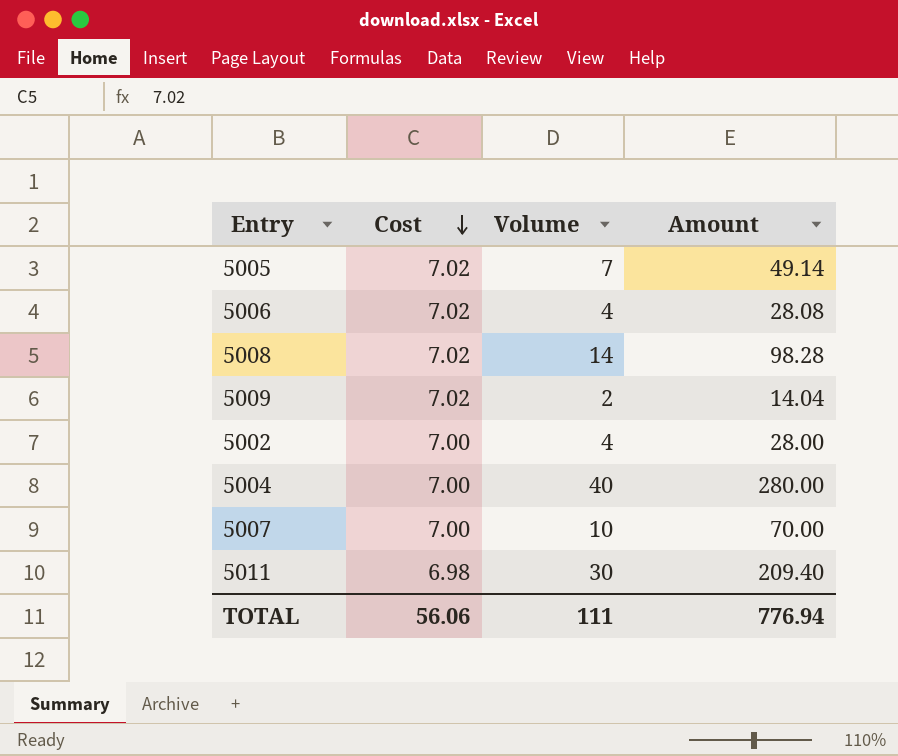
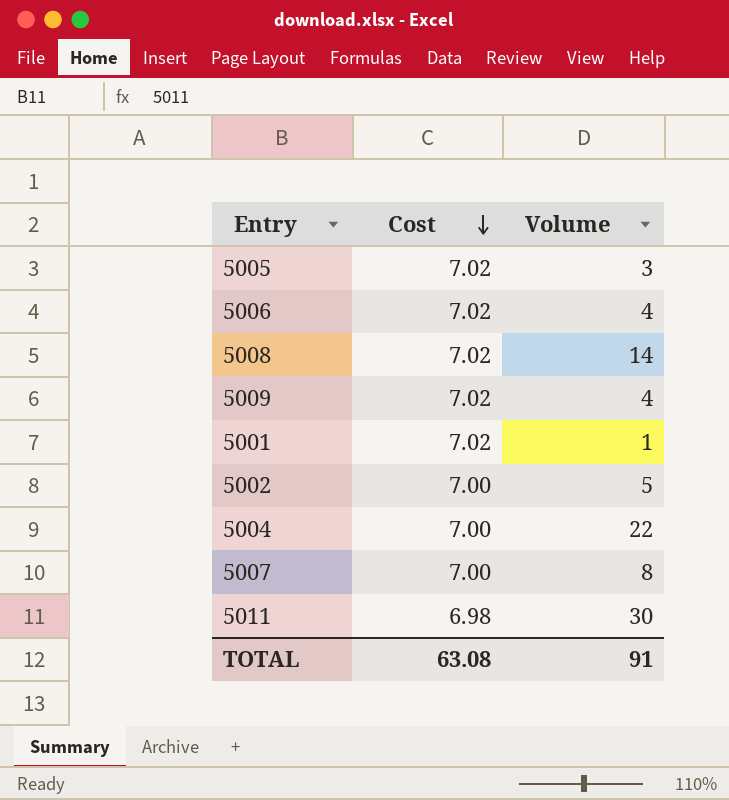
column Amount | formula: [Cost] * [Volume] -> none
5005 | Volume: 7 -> 3
5009 | Volume: 2 -> 4
row 5001: none -> 7.02 | 1
5002 | Volume: 4 -> 5
5004 | Volume: 40 -> 22
5007 | Volume: 10 -> 8
TOTAL | Cost: 56.06 -> 63.08
TOTAL | Volume: 111 -> 91

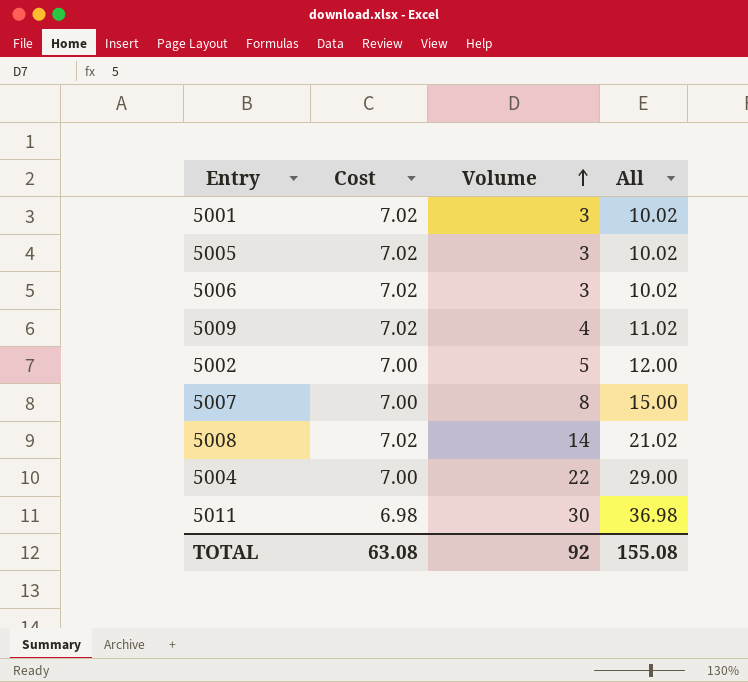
row order: Cost descending -> Volume ascending
column All | formula: none -> [Cost] + [Volume]
5001 | Volume: 1 -> 3
5006 | Volume: 4 -> 3
TOTAL | Volume: 91 -> 92

